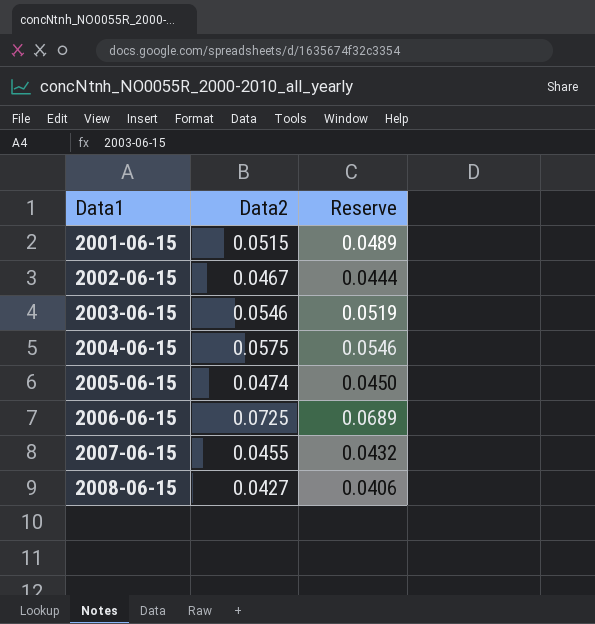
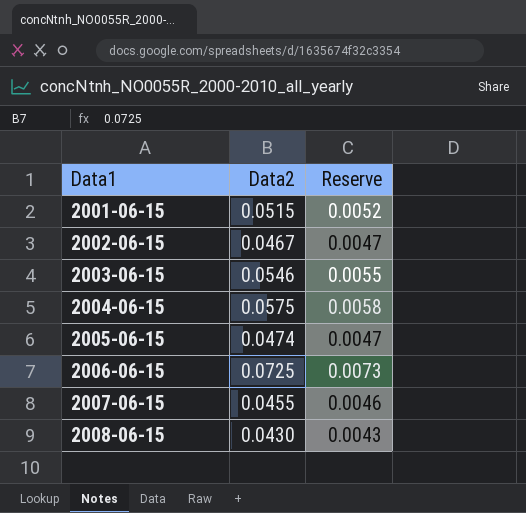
column Reserve | formula: [Data2] * 0.95 -> [Data2] * 0.1
2008-06-15 | Data2: 0.0427 -> 0.0430

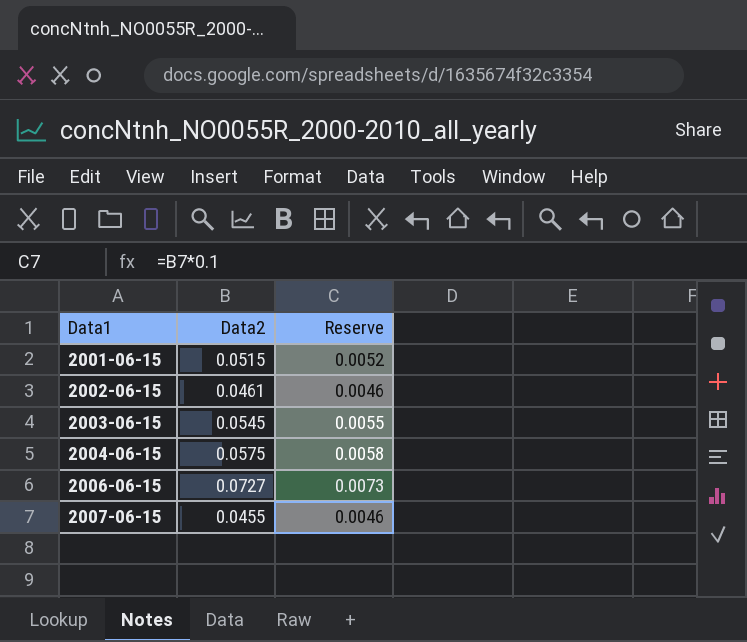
row 2005-06-15: 0.0474 | 0.0047 -> none
row 2008-06-15: 0.0430 | 0.0043 -> none
2002-06-15 | Data2: 0.0467 -> 0.0461
2002-06-15 | Reserve: 0.0047 -> 0.0046
2003-06-15 | Data2: 0.0546 -> 0.0545
2006-06-15 | Data2: 0.0725 -> 0.0727

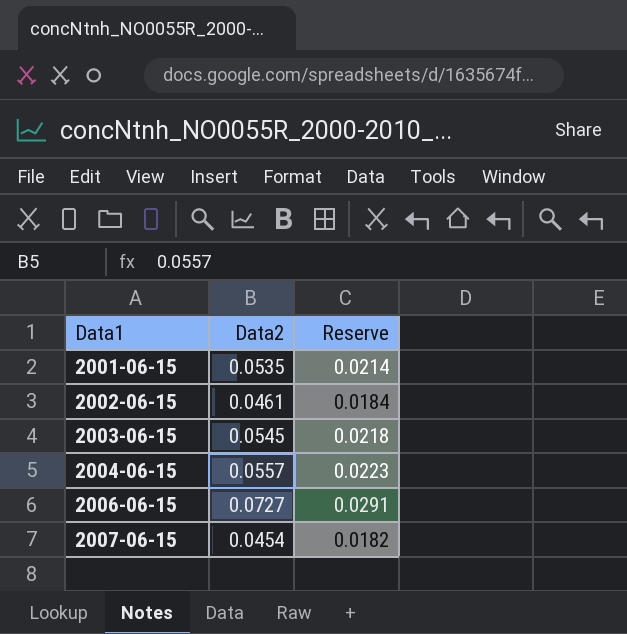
column Reserve | formula: [Data2] * 0.1 -> [Data2] * 0.4
2001-06-15 | Data2: 0.0515 -> 0.0535
2004-06-15 | Data2: 0.0575 -> 0.0557
2007-06-15 | Data2: 0.0455 -> 0.0454

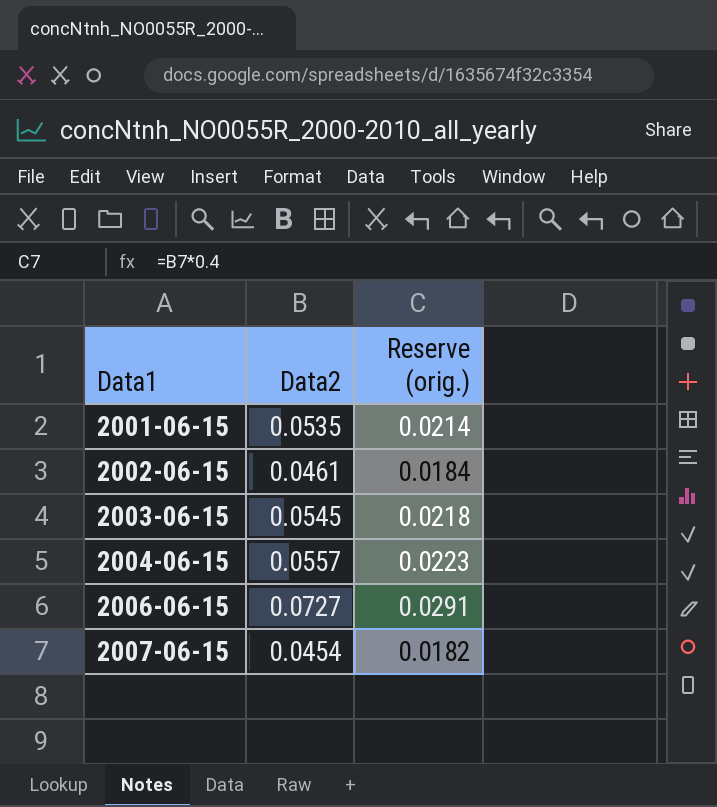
column name: Reserve -> Reserve (orig.)

